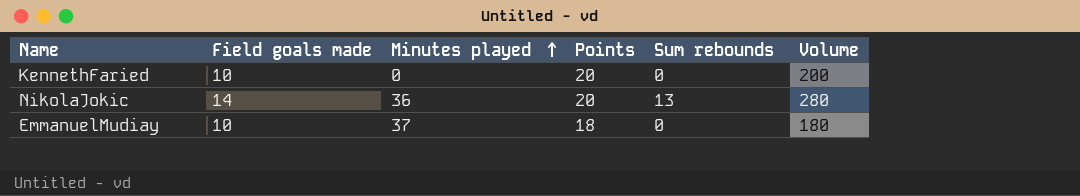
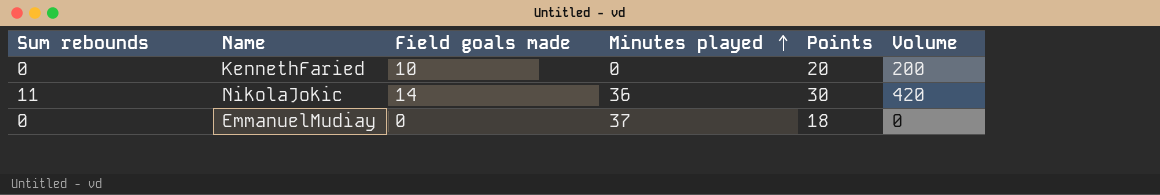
column Sum rebounds | position: 5 -> 1
NikolaJokic | Sum rebounds: 13 -> 11
NikolaJokic | Points: 20 -> 30
NikolaJokic | Volume: 280 -> 420
EmmanuelMudiay | Field goals made: 10 -> 0
EmmanuelMudiay | Volume: 180 -> 0

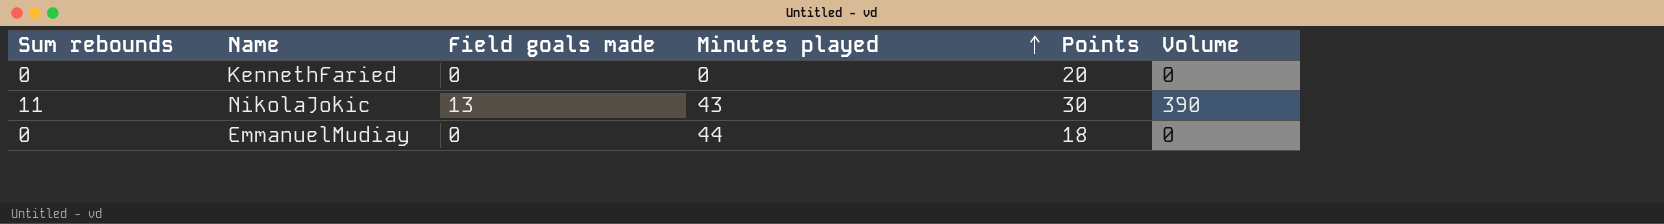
KennethFaried | Field goals made: 10 -> 0
KennethFaried | Volume: 200 -> 0
NikolaJokic | Field goals made: 14 -> 13
NikolaJokic | Minutes played: 36 -> 43
NikolaJokic | Volume: 420 -> 390
EmmanuelMudiay | Minutes played: 37 -> 44

